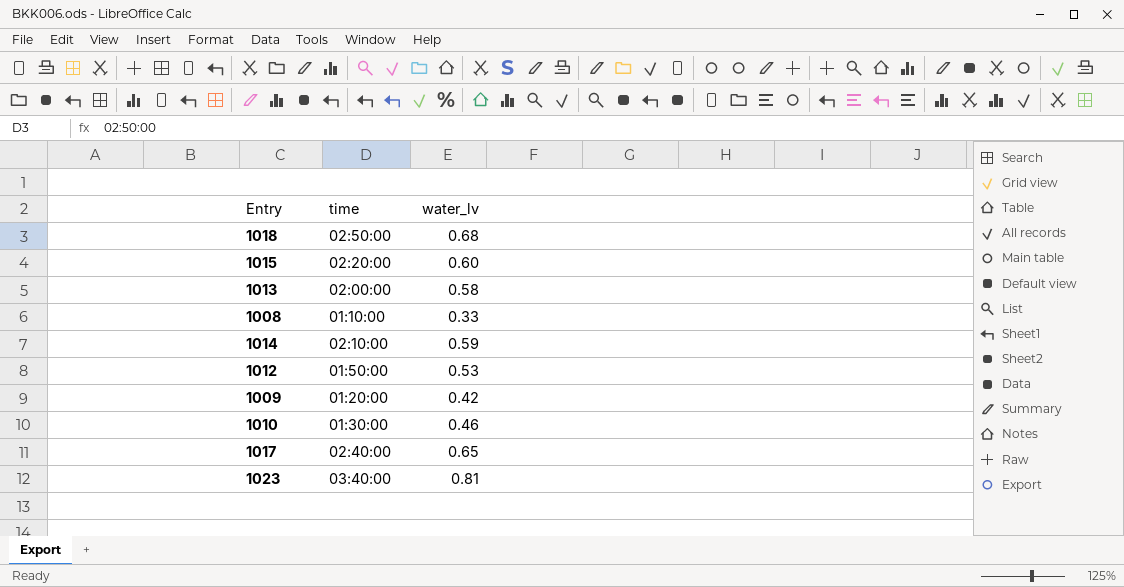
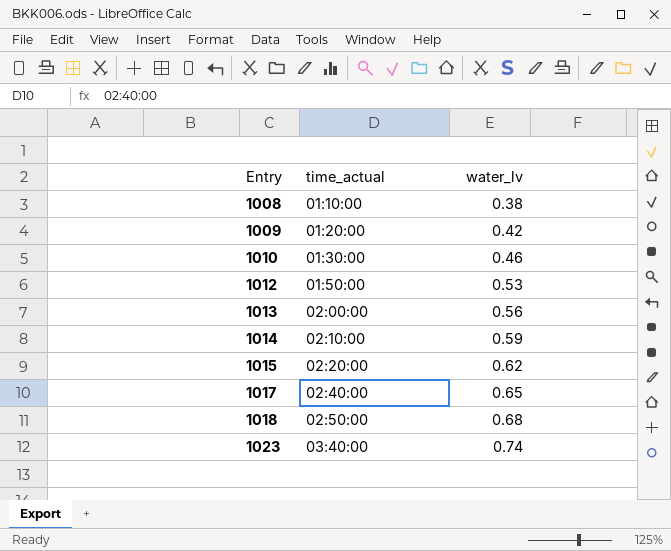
row order: none -> Entry ascending
column name: time -> time_actual
1008 | water_lv: 0.33 -> 0.38
1013 | water_lv: 0.58 -> 0.56
1015 | water_lv: 0.60 -> 0.62
1023 | water_lv: 0.81 -> 0.74

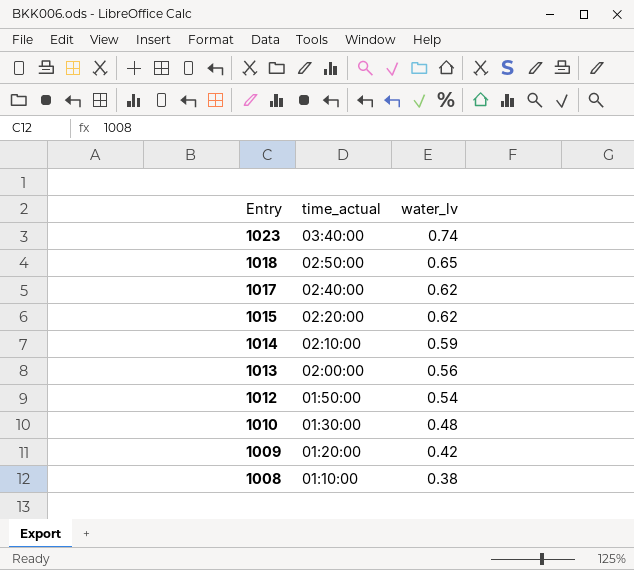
row order: Entry ascending -> Entry descending
1018 | water_lv: 0.68 -> 0.65
1017 | water_lv: 0.65 -> 0.62
1012 | water_lv: 0.53 -> 0.54
1010 | water_lv: 0.46 -> 0.48

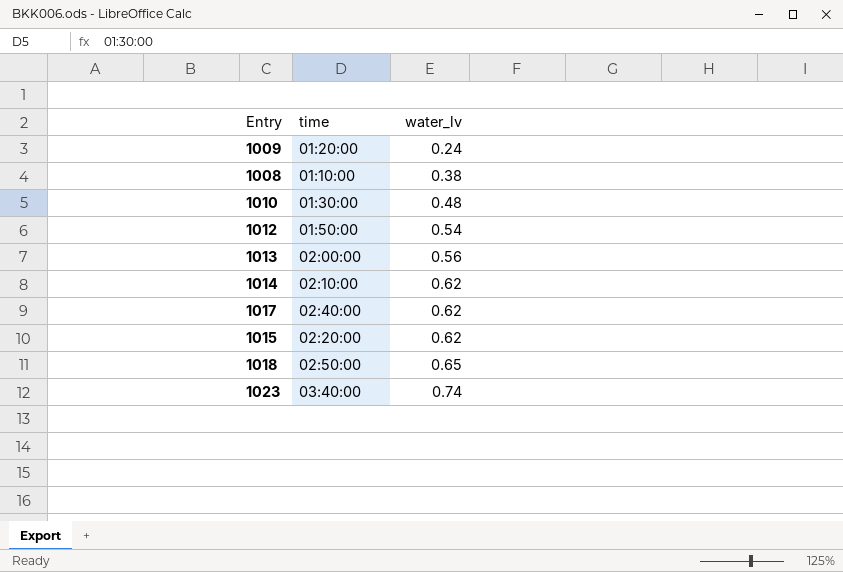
row order: Entry descending -> water_lv ascending
column name: time_actual -> time
1009 | water_lv: 0.42 -> 0.24
1014 | water_lv: 0.59 -> 0.62

